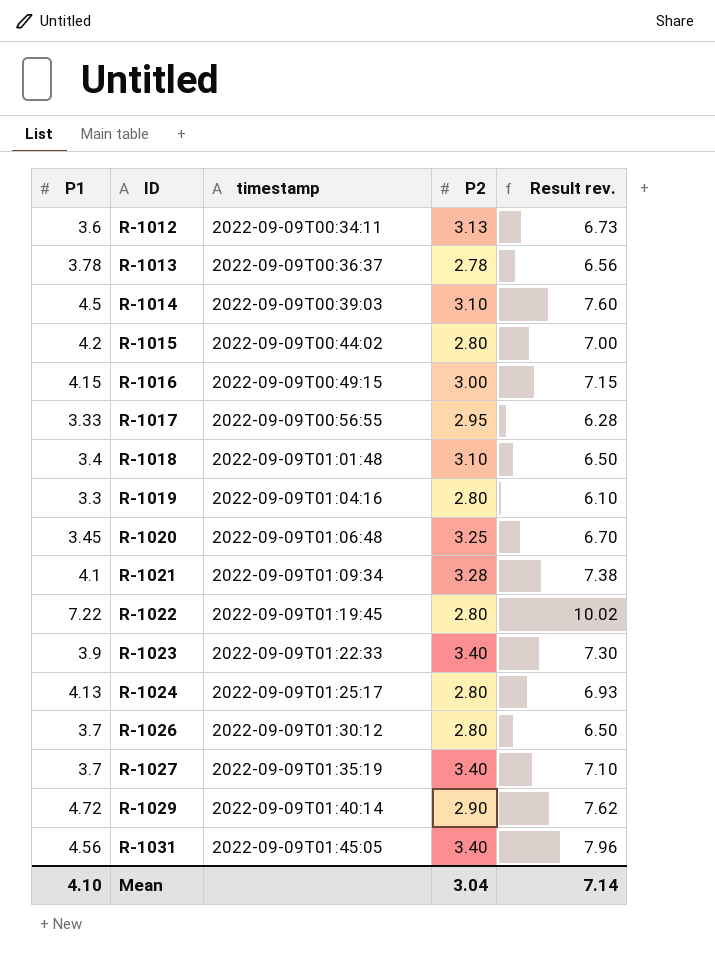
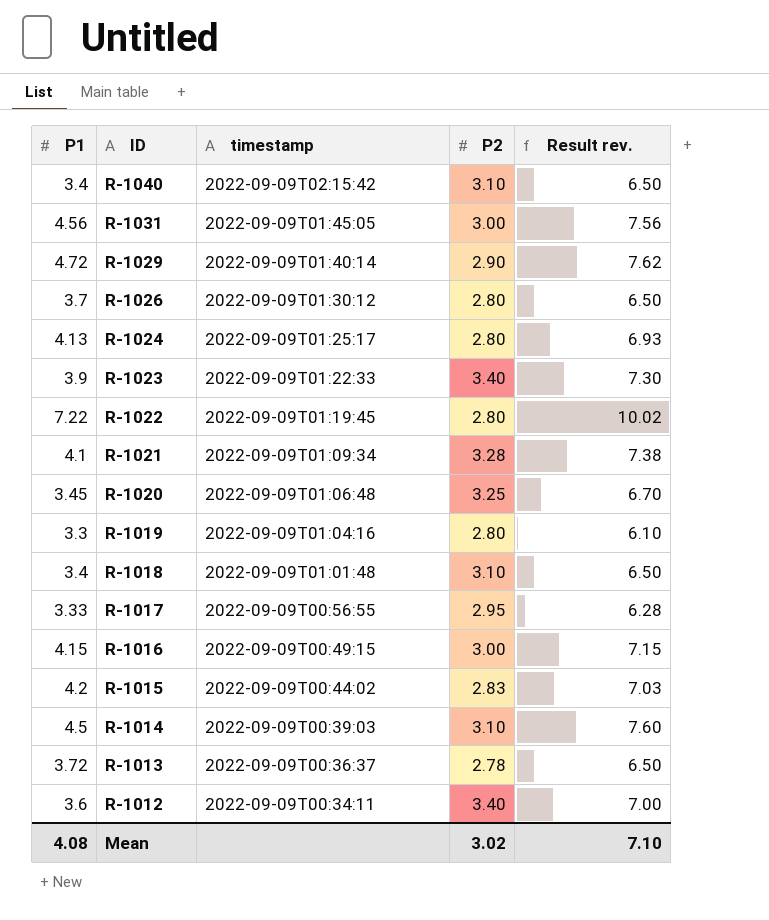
row order: ID ascending -> ID descending
row R-1027: 3.7 | 2022-09-09T01:35:19 | 3.40 | 7.10 -> none
row R-1040: none -> 3.4 | 2022-09-09T02:15:42 | 3.10 | 6.50
R-1031 | P2: 3.40 -> 3.00
R-1031 | Result rev.: 7.96 -> 7.56
R-1015 | P2: 2.80 -> 2.83
R-1015 | Result rev.: 7.00 -> 7.03
R-1013 | P1: 3.78 -> 3.72
R-1013 | Result rev.: 6.56 -> 6.50
R-1012 | P2: 3.13 -> 3.40
R-1012 | Result rev.: 6.73 -> 7.00
Mean | P1: 4.10 -> 4.08
Mean | P2: 3.04 -> 3.02
Mean | Result rev.: 7.14 -> 7.10

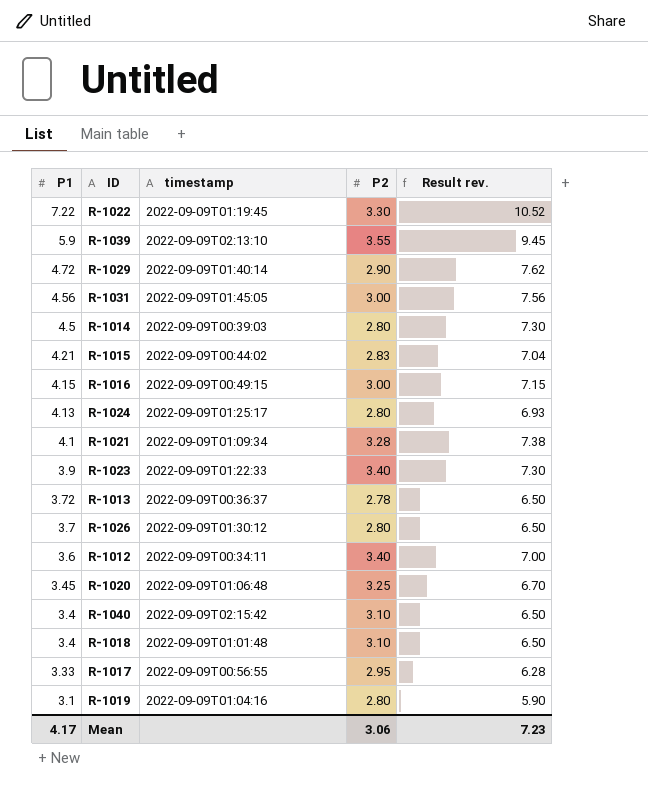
row order: ID descending -> P1 descending
R-1022 | P2: 2.80 -> 3.30
R-1022 | Result rev.: 10.02 -> 10.52
row R-1039: none -> 5.9 | 2022-09-09T02:13:10 | 3.55 | 9.45
R-1014 | P2: 3.10 -> 2.80
R-1014 | Result rev.: 7.60 -> 7.30
R-1015 | P1: 4.2 -> 4.21
R-1015 | Result rev.: 7.03 -> 7.04
R-1019 | P1: 3.3 -> 3.1
R-1019 | Result rev.: 6.10 -> 5.90
Mean | P1: 4.08 -> 4.17
Mean | P2: 3.02 -> 3.06
Mean | Result rev.: 7.10 -> 7.23

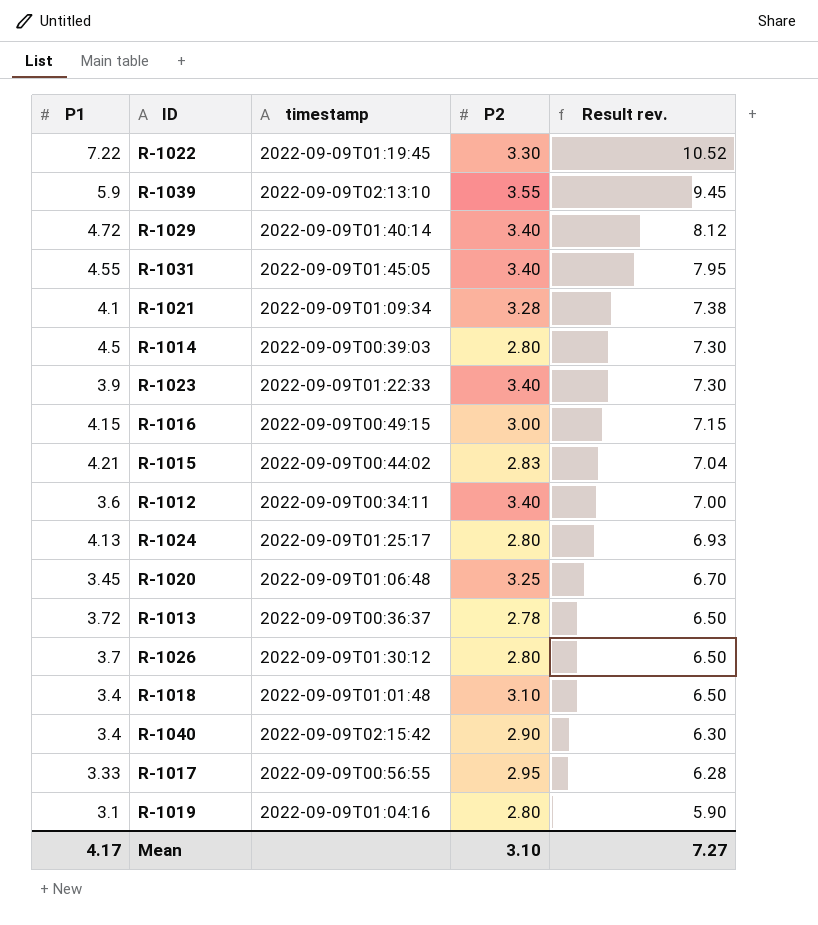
row order: P1 descending -> Result rev. descending
R-1029 | P2: 2.90 -> 3.40
R-1029 | Result rev.: 7.62 -> 8.12
R-1031 | P1: 4.56 -> 4.55
R-1031 | P2: 3.00 -> 3.40
R-1031 | Result rev.: 7.56 -> 7.95
R-1040 | P2: 3.10 -> 2.90
R-1040 | Result rev.: 6.50 -> 6.30
Mean | P2: 3.06 -> 3.10
Mean | Result rev.: 7.23 -> 7.27

